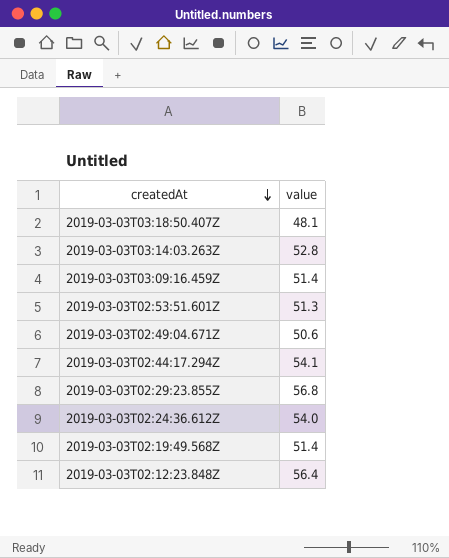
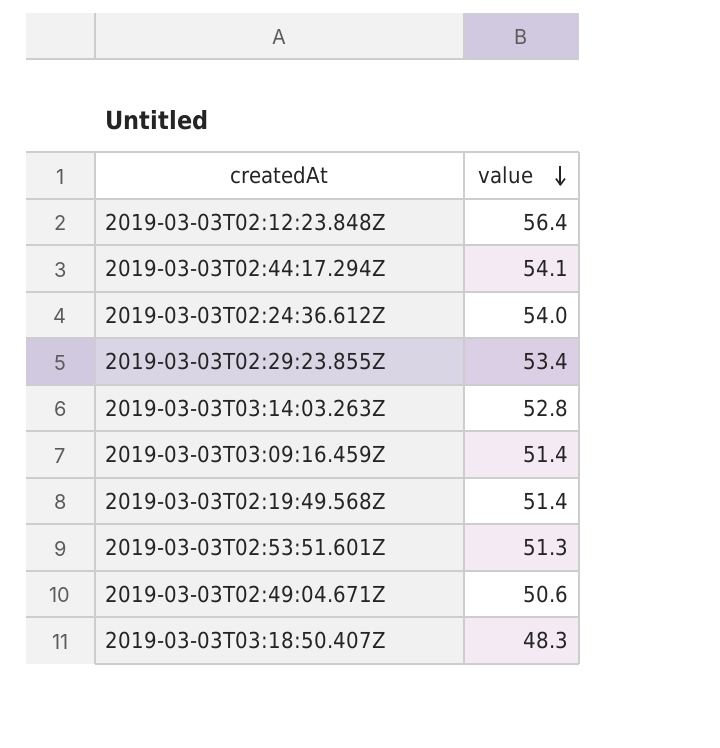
row order: createdAt descending -> value descending
2019-03-03T02:29:23.855Z | value: 56.8 -> 53.4
2019-03-03T03:18:50.407Z | value: 48.1 -> 48.3

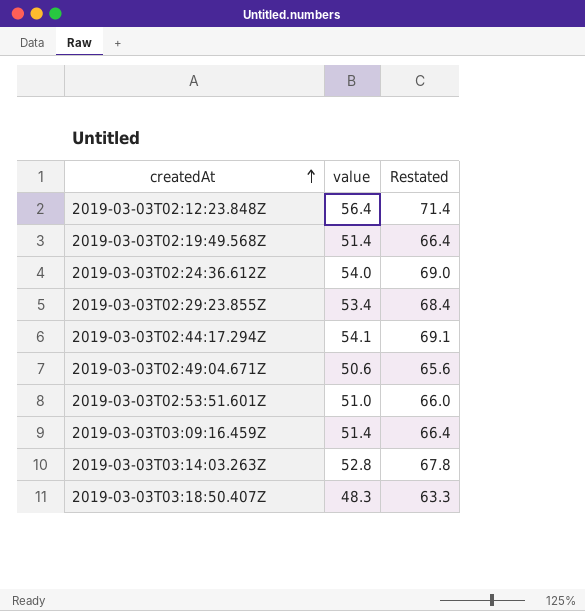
row order: value descending -> createdAt ascending
column Restated | formula: none -> [value] + 15
2019-03-03T02:53:51.601Z | value: 51.3 -> 51.0

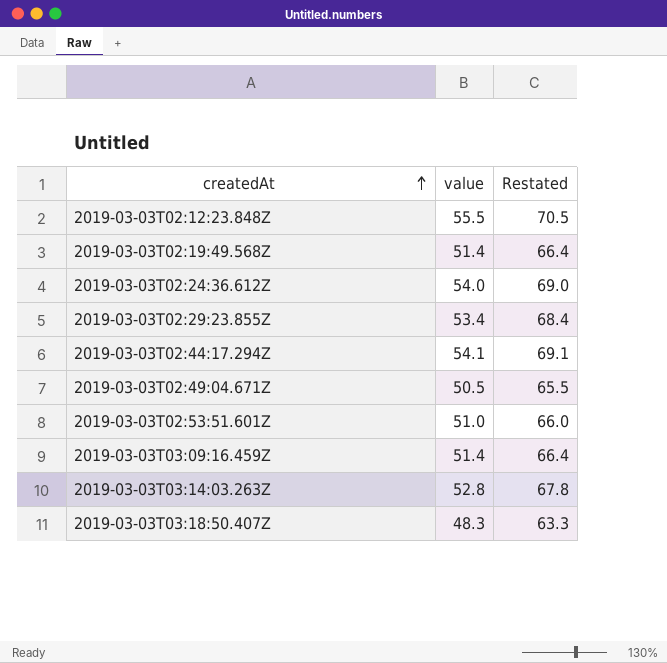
2019-03-03T02:12:23.848Z | value: 56.4 -> 55.5
2019-03-03T02:12:23.848Z | Restated: 71.4 -> 70.5
2019-03-03T02:49:04.671Z | value: 50.6 -> 50.5
2019-03-03T02:49:04.671Z | Restated: 65.6 -> 65.5

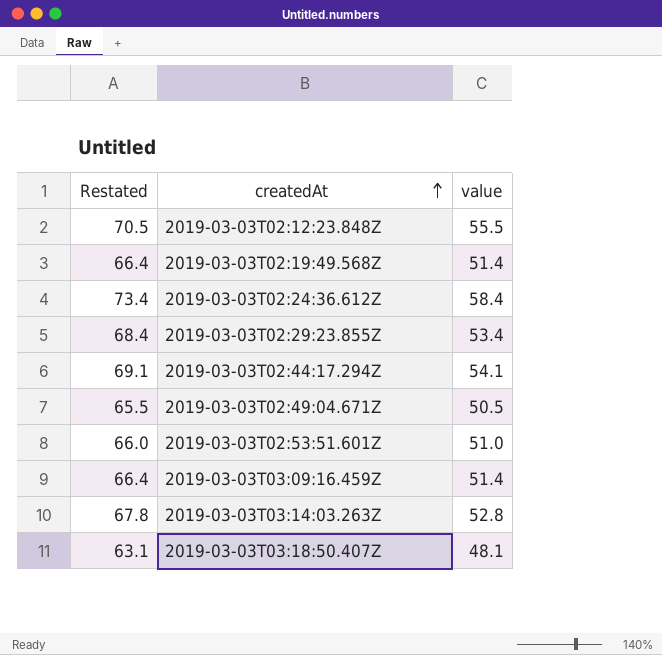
column Restated | position: 3 -> 1
2019-03-03T02:24:36.612Z | Restated: 69.0 -> 73.4
2019-03-03T02:24:36.612Z | value: 54.0 -> 58.4
2019-03-03T03:18:50.407Z | Restated: 63.3 -> 63.1
2019-03-03T03:18:50.407Z | value: 48.3 -> 48.1

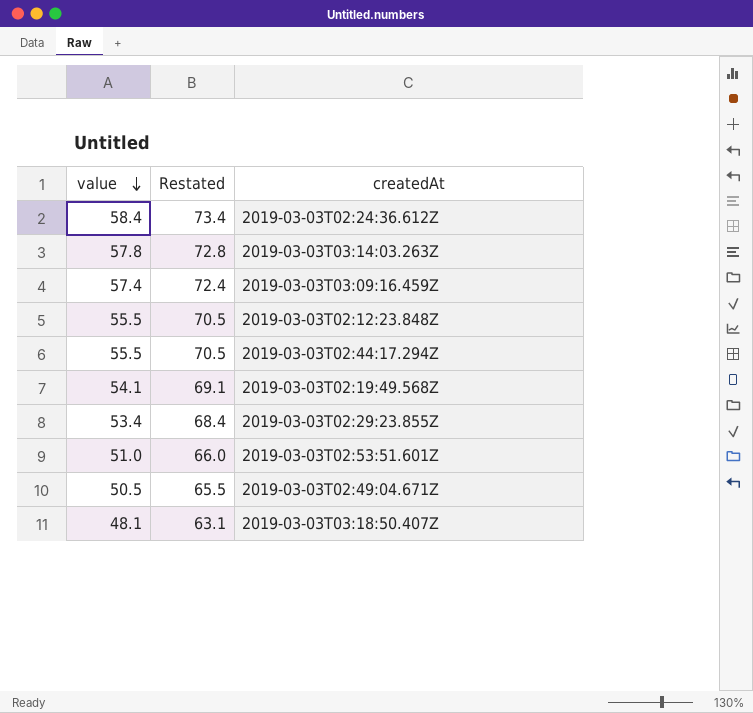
row order: createdAt ascending -> value descending
column value | position: 3 -> 1
2019-03-03T03:14:03.263Z | value: 52.8 -> 57.8
2019-03-03T03:14:03.263Z | Restated: 67.8 -> 72.8
2019-03-03T03:09:16.459Z | value: 51.4 -> 57.4
2019-03-03T03:09:16.459Z | Restated: 66.4 -> 72.4
2019-03-03T02:44:17.294Z | value: 54.1 -> 55.5
2019-03-03T02:44:17.294Z | Restated: 69.1 -> 70.5
2019-03-03T02:19:49.568Z | value: 51.4 -> 54.1
2019-03-03T02:19:49.568Z | Restated: 66.4 -> 69.1

